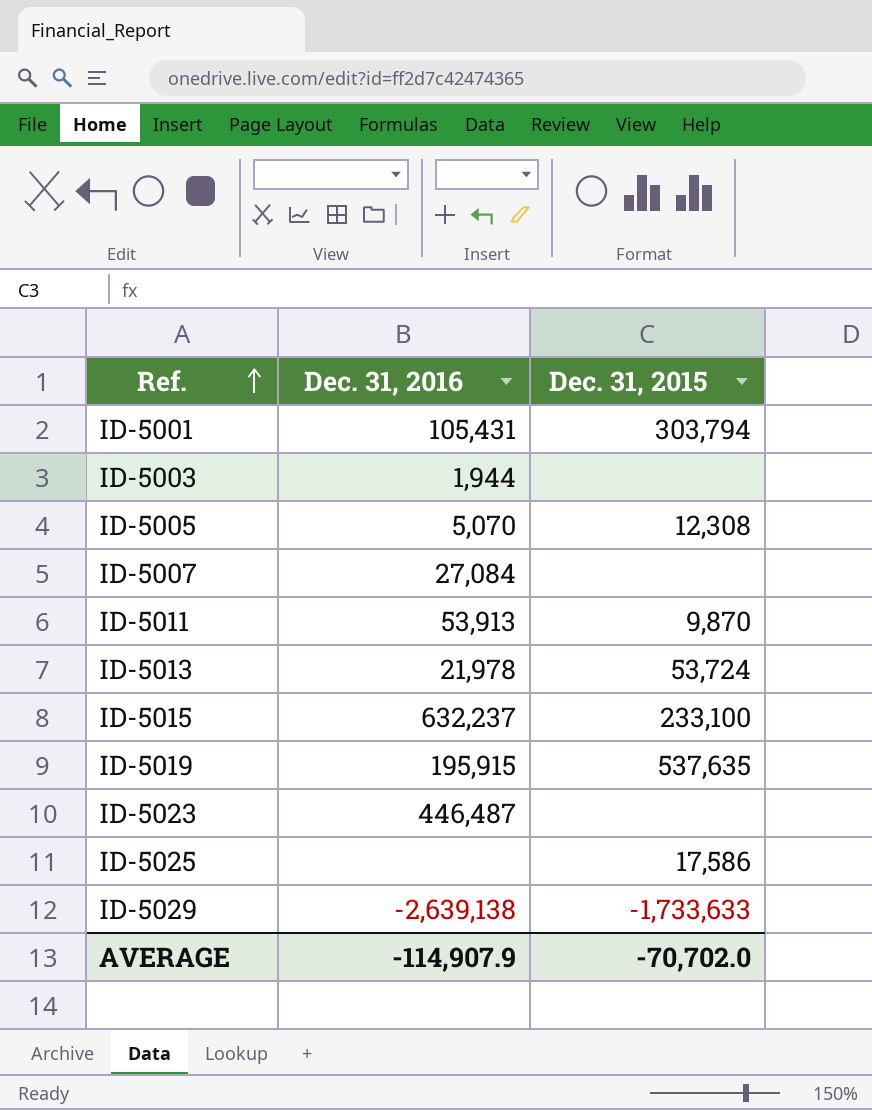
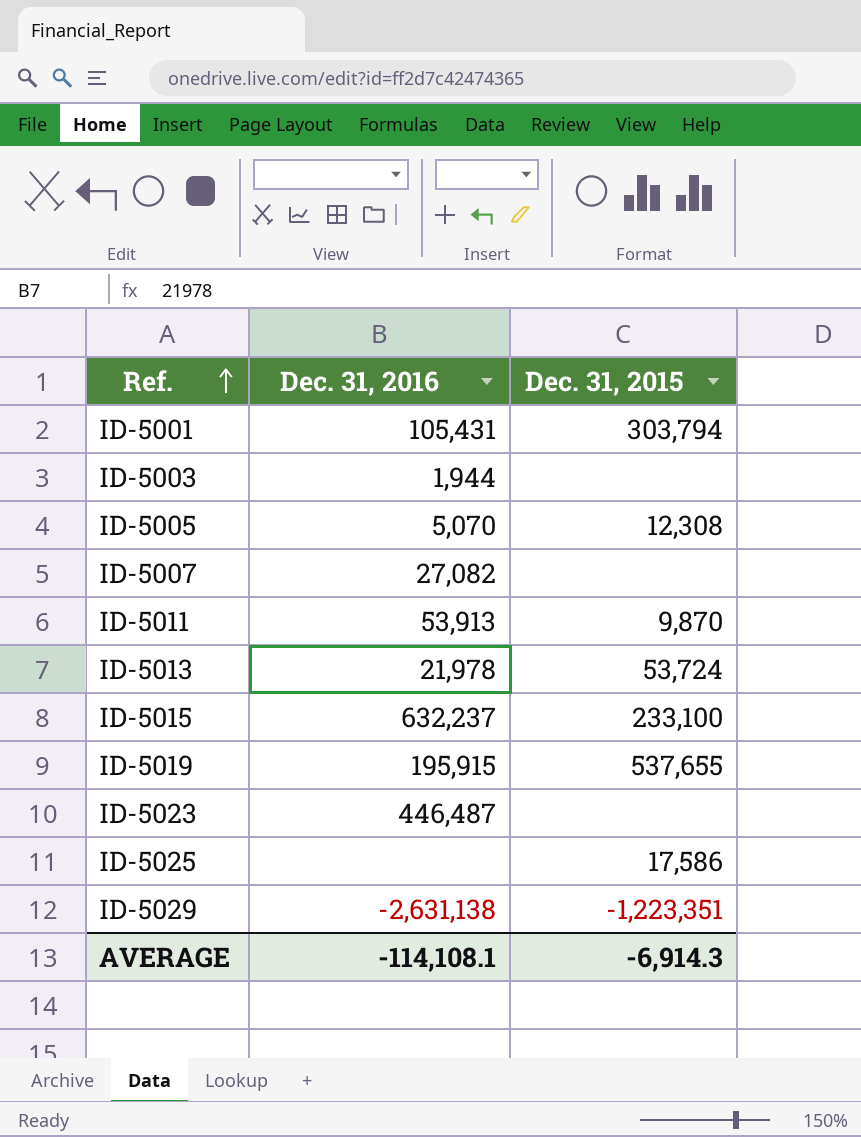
ID-5007 | Dec. 31, 2016: 27,084 -> 27,082
ID-5019 | Dec. 31, 2015: 537,635 -> 537,655
ID-5029 | Dec. 31, 2016: -2,639,138 -> -2,631,138
ID-5029 | Dec. 31, 2015: -1,733,633 -> -1,223,351
AVERAGE | Dec. 31, 2016: -114,907.9 -> -114,108.1
AVERAGE | Dec. 31, 2015: -70,702.0 -> -6,914.3

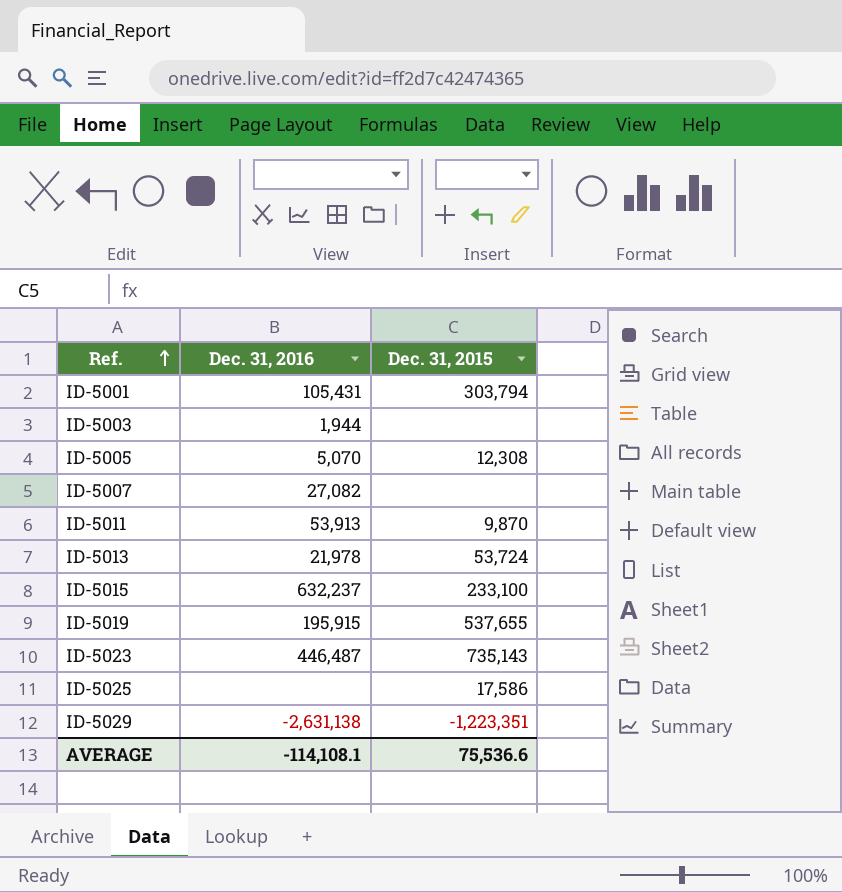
ID-5023 | Dec. 31, 2015: none -> 735,143
AVERAGE | Dec. 31, 2015: -6,914.3 -> 75,536.6

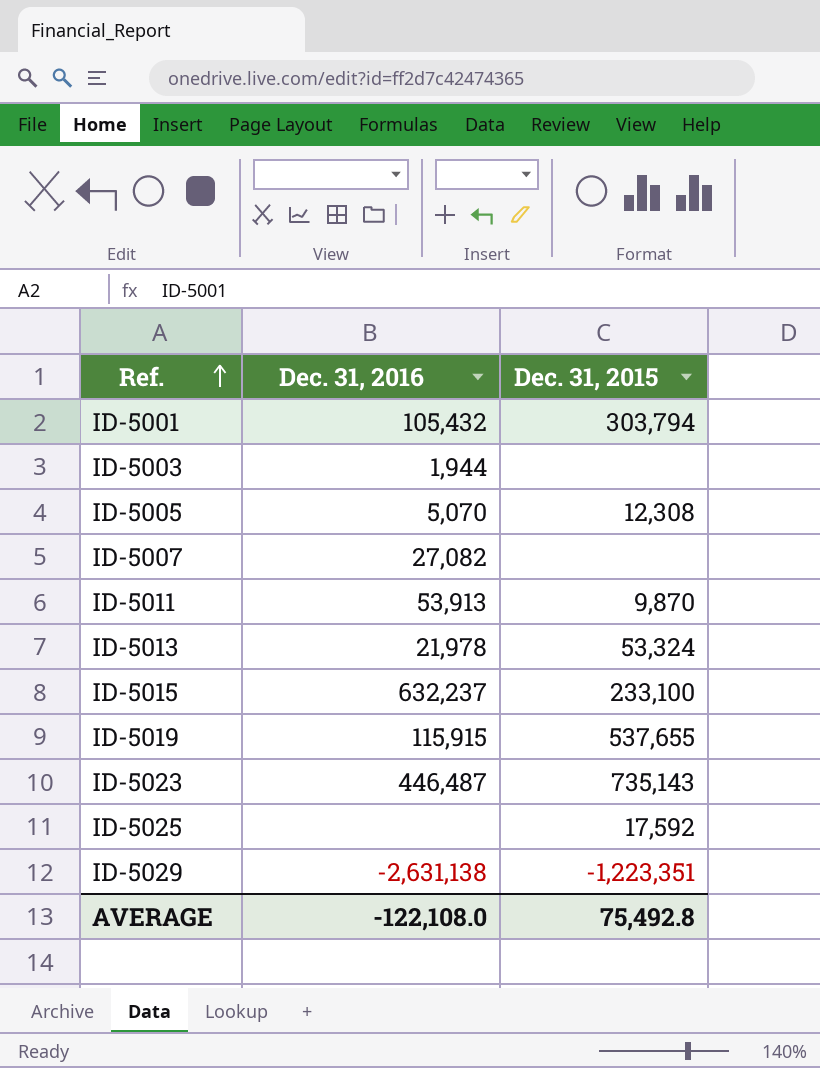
ID-5001 | Dec. 31, 2016: 105,431 -> 105,432
ID-5013 | Dec. 31, 2015: 53,724 -> 53,324
ID-5019 | Dec. 31, 2016: 195,915 -> 115,915
ID-5025 | Dec. 31, 2015: 17,586 -> 17,592
AVERAGE | Dec. 31, 2016: -114,108.1 -> -122,108.0
AVERAGE | Dec. 31, 2015: 75,536.6 -> 75,492.8

